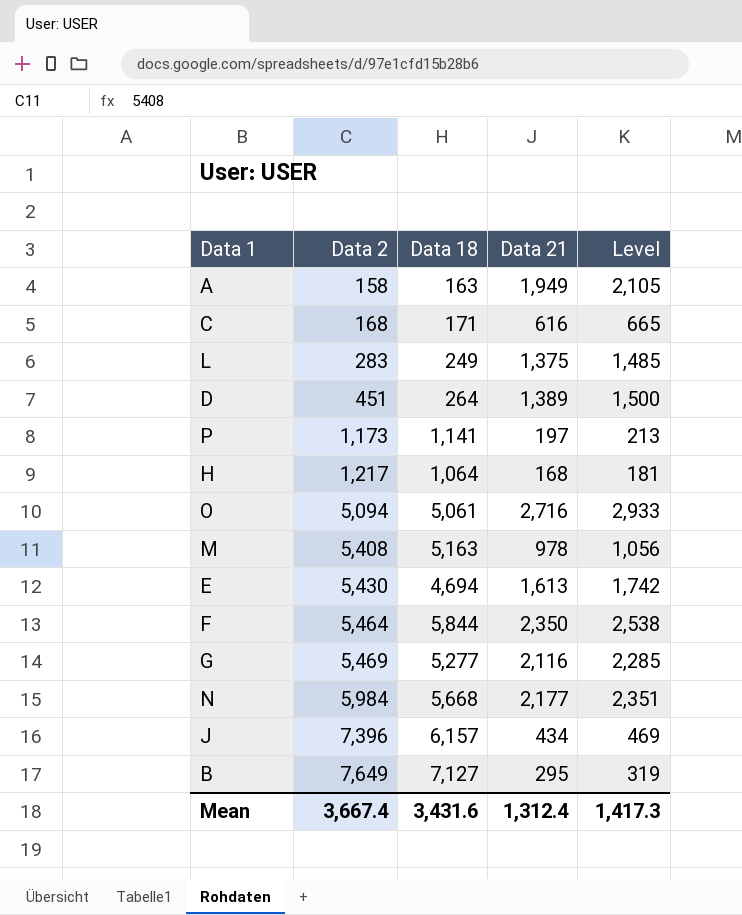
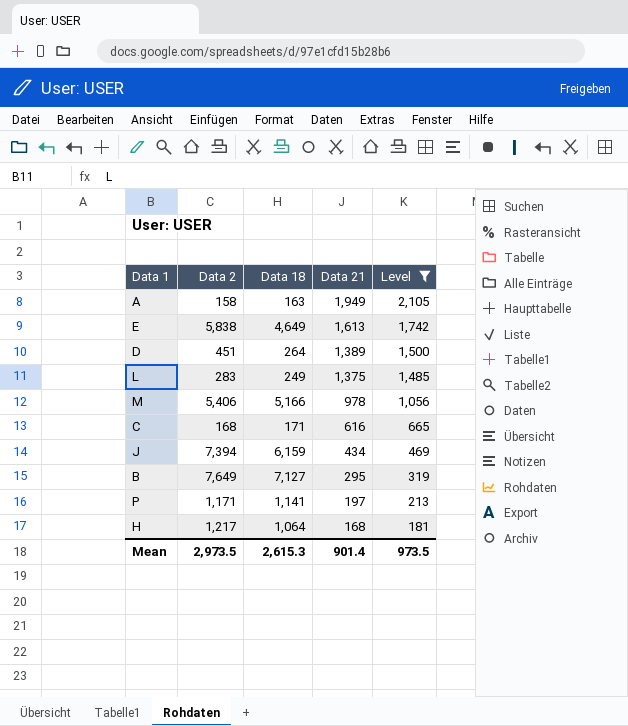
filter: none -> Level <= 2,105
row order: Data 2 ascending -> Data 21 descending
E | Data 2: 5,430 -> 5,838
E | Data 18: 4,694 -> 4,649
M | Data 2: 5,408 -> 5,406
M | Data 18: 5,163 -> 5,166
J | Data 2: 7,396 -> 7,394
J | Data 18: 6,157 -> 6,159
P | Data 2: 1,173 -> 1,171
Mean | Data 2: 3,667.4 -> 2,973.5
Mean | Data 18: 3,431.6 -> 2,615.3
Mean | Data 21: 1,312.4 -> 901.4
Mean | Level: 1,417.3 -> 973.5

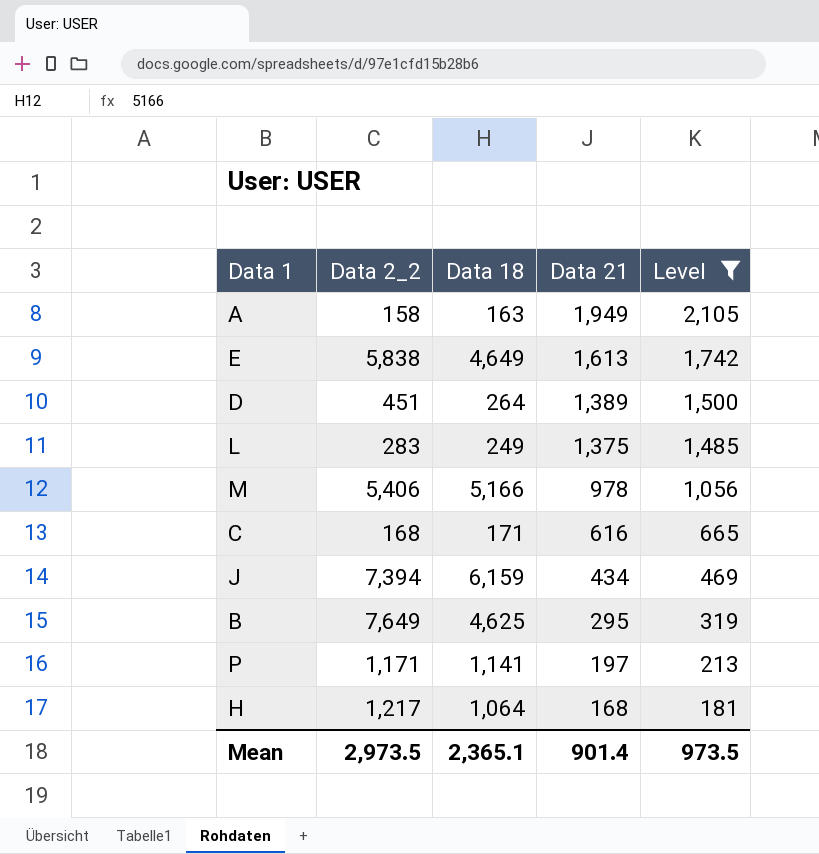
column name: Data 2 -> Data 2_2
B | Data 18: 7,127 -> 4,625
Mean | Data 18: 2,615.3 -> 2,365.1

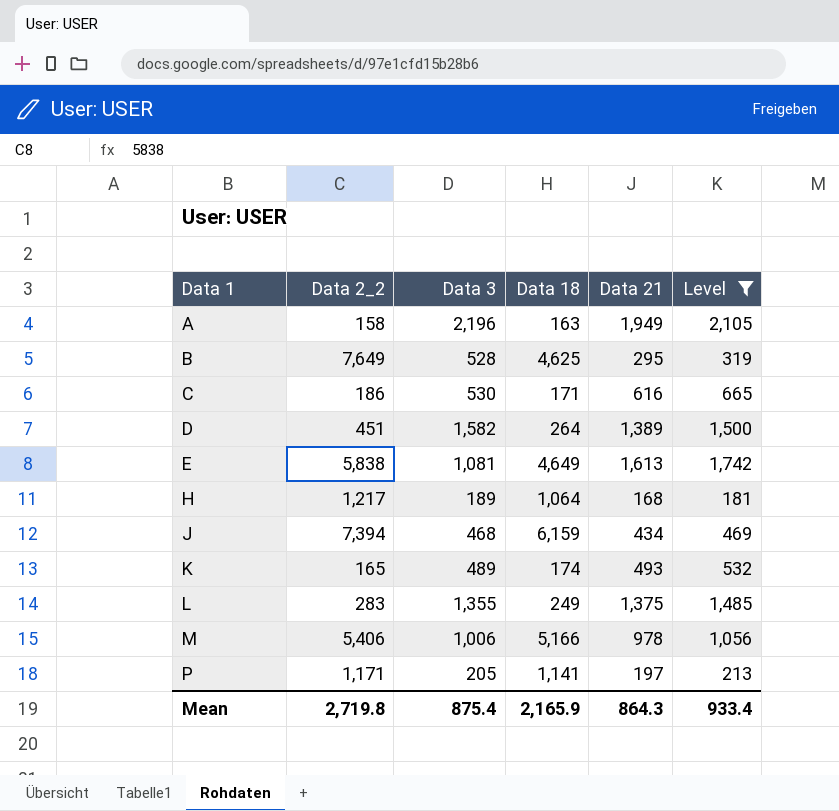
row order: Data 21 descending -> Data 1 ascending
column Data 3 | position: none -> 3
C | Data 2_2: 168 -> 186
row K: none -> 165 | 489 | 174 | 493 | 532
Mean | Data 2_2: 2,973.5 -> 2,719.8
Mean | Data 18: 2,365.1 -> 2,165.9
Mean | Data 21: 901.4 -> 864.3
Mean | Level: 973.5 -> 933.4

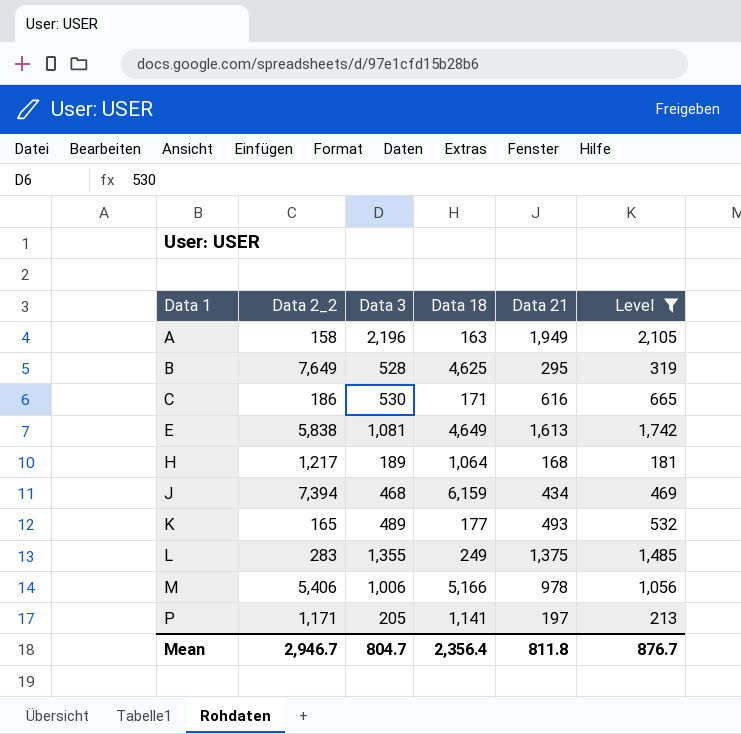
row D: 451 | 1,582 | 264 | 1,389 | 1,500 -> none
K | Data 18: 174 -> 177
Mean | Data 2_2: 2,719.8 -> 2,946.7
Mean | Data 3: 875.4 -> 804.7
Mean | Data 18: 2,165.9 -> 2,356.4
Mean | Data 21: 864.3 -> 811.8
Mean | Level: 933.4 -> 876.7

